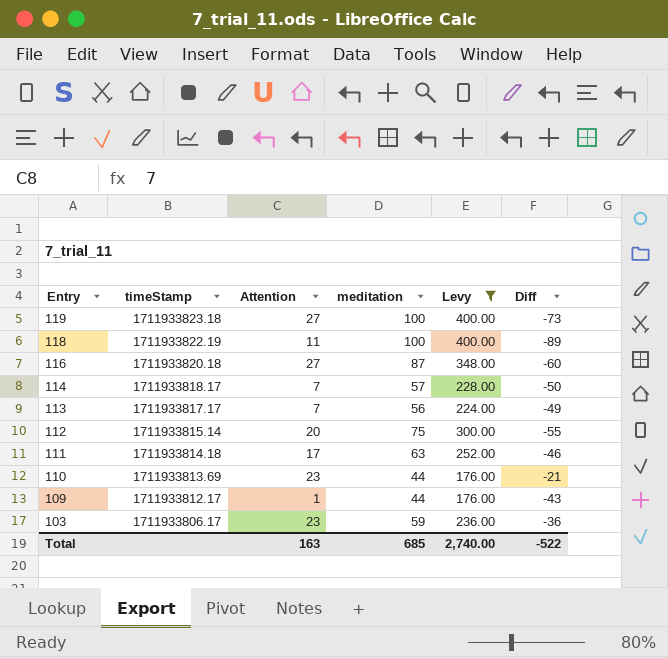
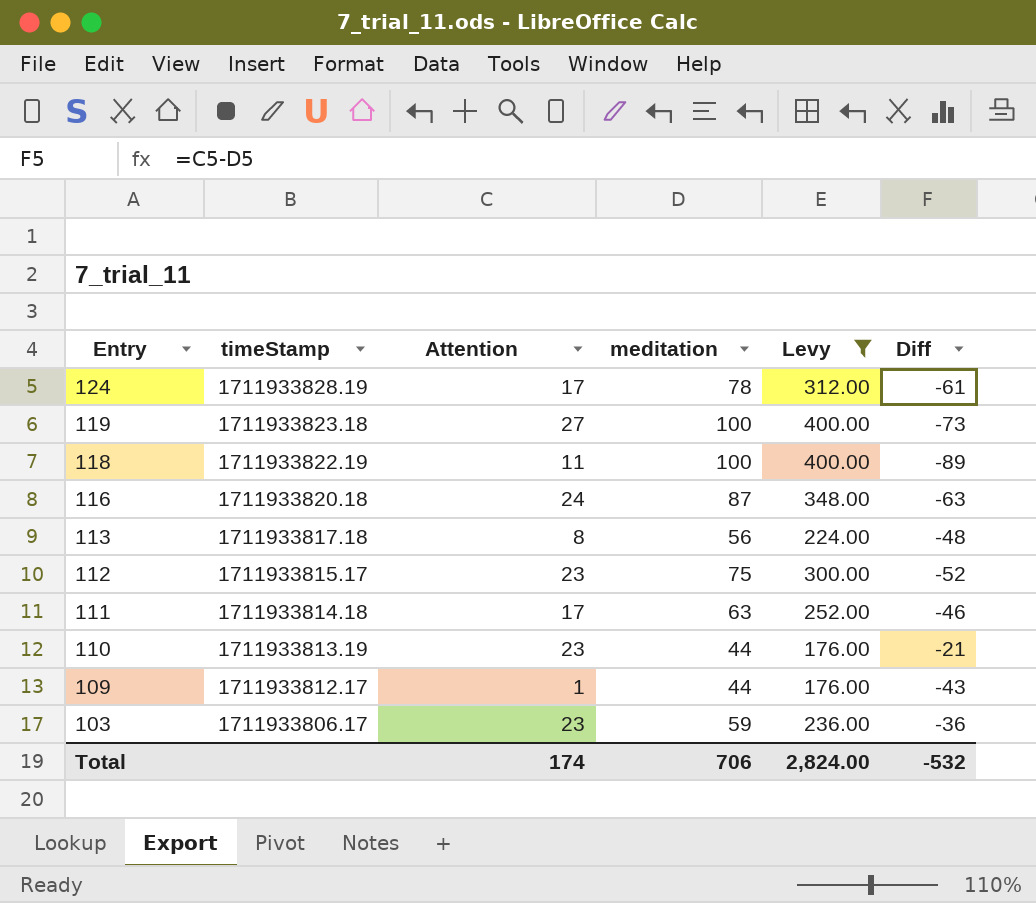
row 114: 1711933818.17 | 7 | 57 | 228.00 | -50 -> none
row 124: none -> 1711933828.19 | 17 | 78 | 312.00 | -61
116 | Attention: 27 -> 24
116 | Diff: -60 -> -63
113 | timeStamp: 1711933817.17 -> 1711933817.18
113 | Attention: 7 -> 8
113 | Diff: -49 -> -48
112 | timeStamp: 1711933815.14 -> 1711933815.17
112 | Attention: 20 -> 23
112 | Diff: -55 -> -52
110 | timeStamp: 1711933813.69 -> 1711933813.19
Total | Attention: 163 -> 174
Total | meditation: 685 -> 706
Total | Levy: 2,740.00 -> 2,824.00
Total | Diff: -522 -> -532

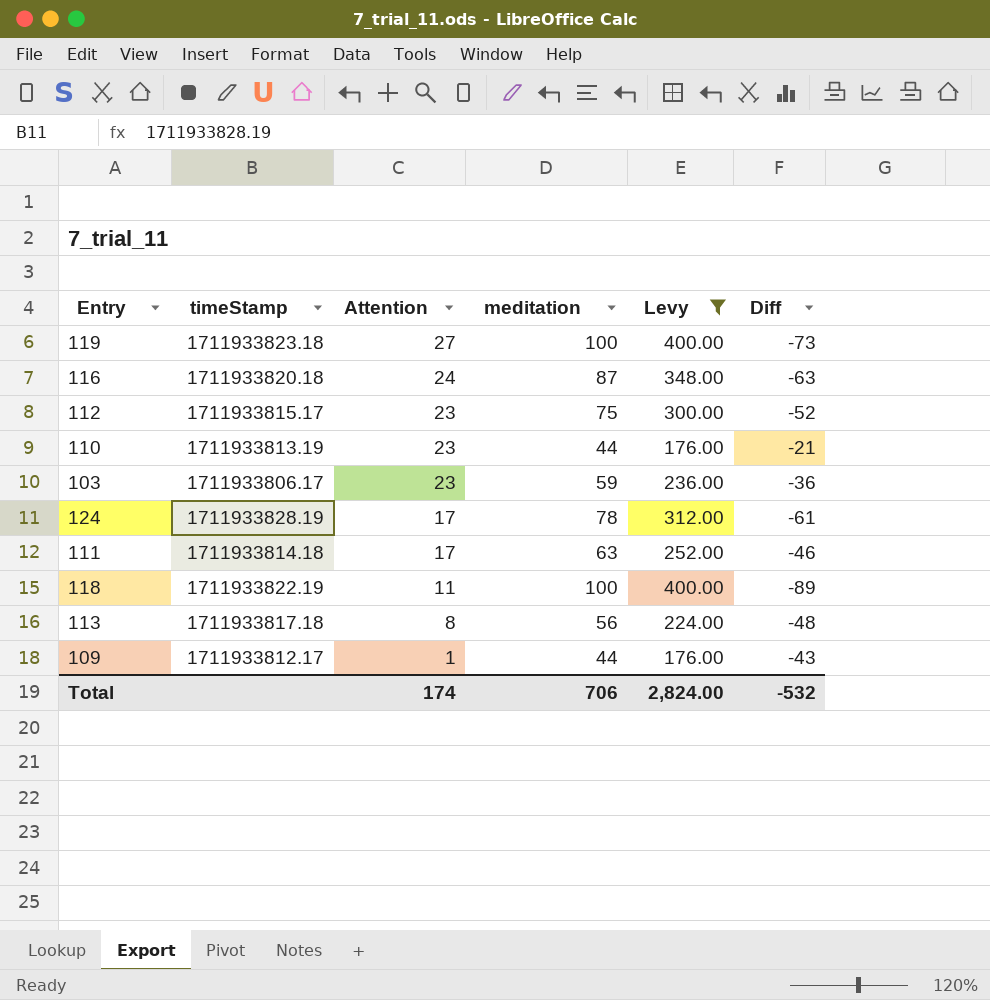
row order: Entry descending -> Attention descending

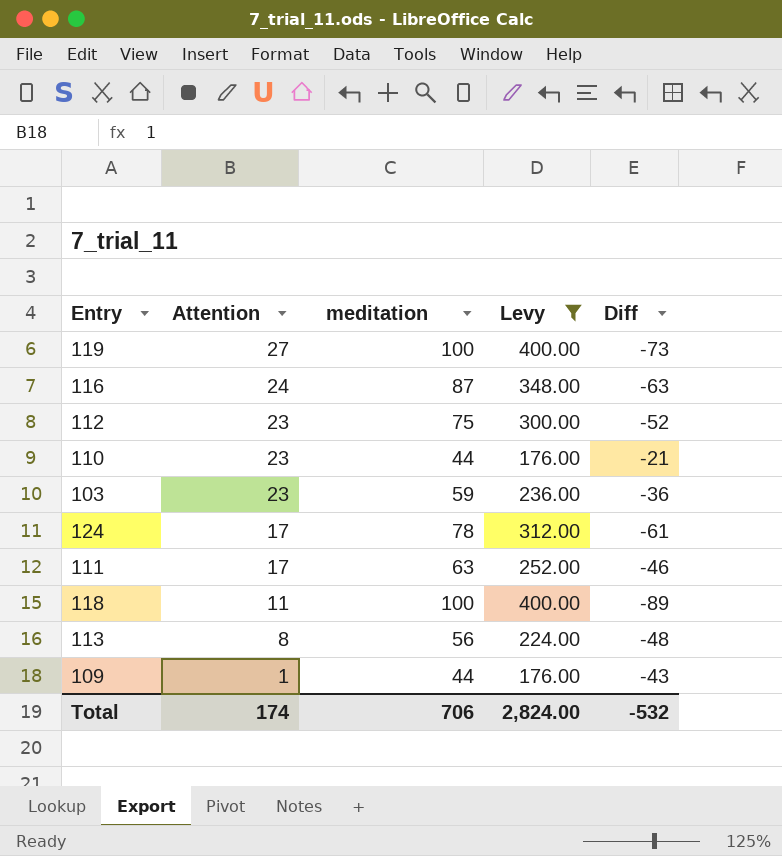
column timeStamp | position: 2 -> none

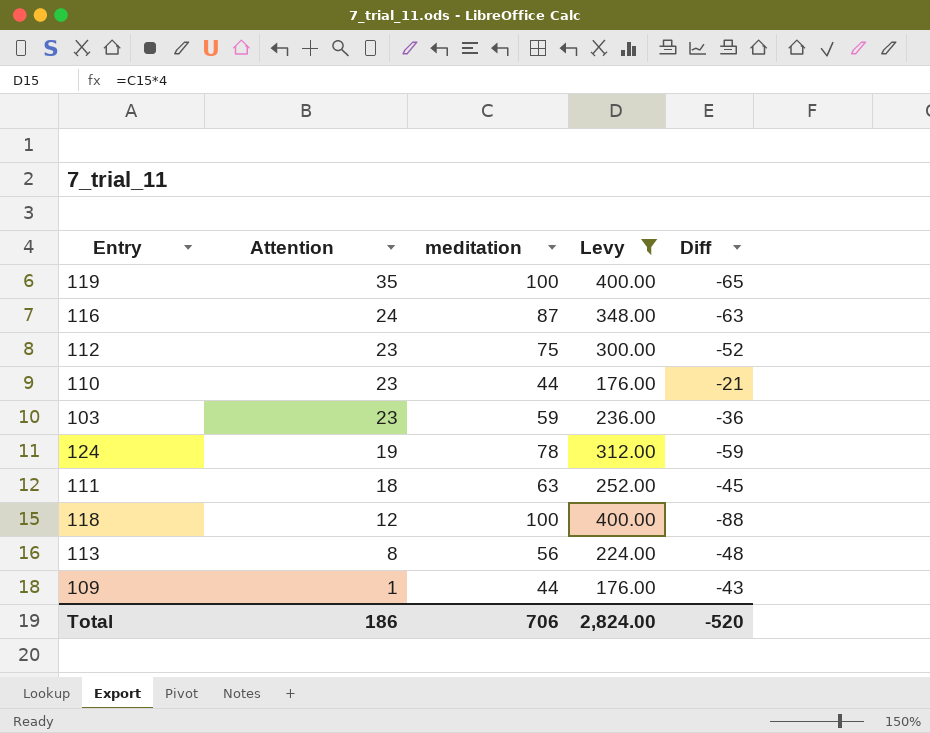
119 | Attention: 27 -> 35
119 | Diff: -73 -> -65
124 | Attention: 17 -> 19
124 | Diff: -61 -> -59
111 | Attention: 17 -> 18
111 | Diff: -46 -> -45
118 | Attention: 11 -> 12
118 | Diff: -89 -> -88
Total | Attention: 174 -> 186
Total | Diff: -532 -> -520

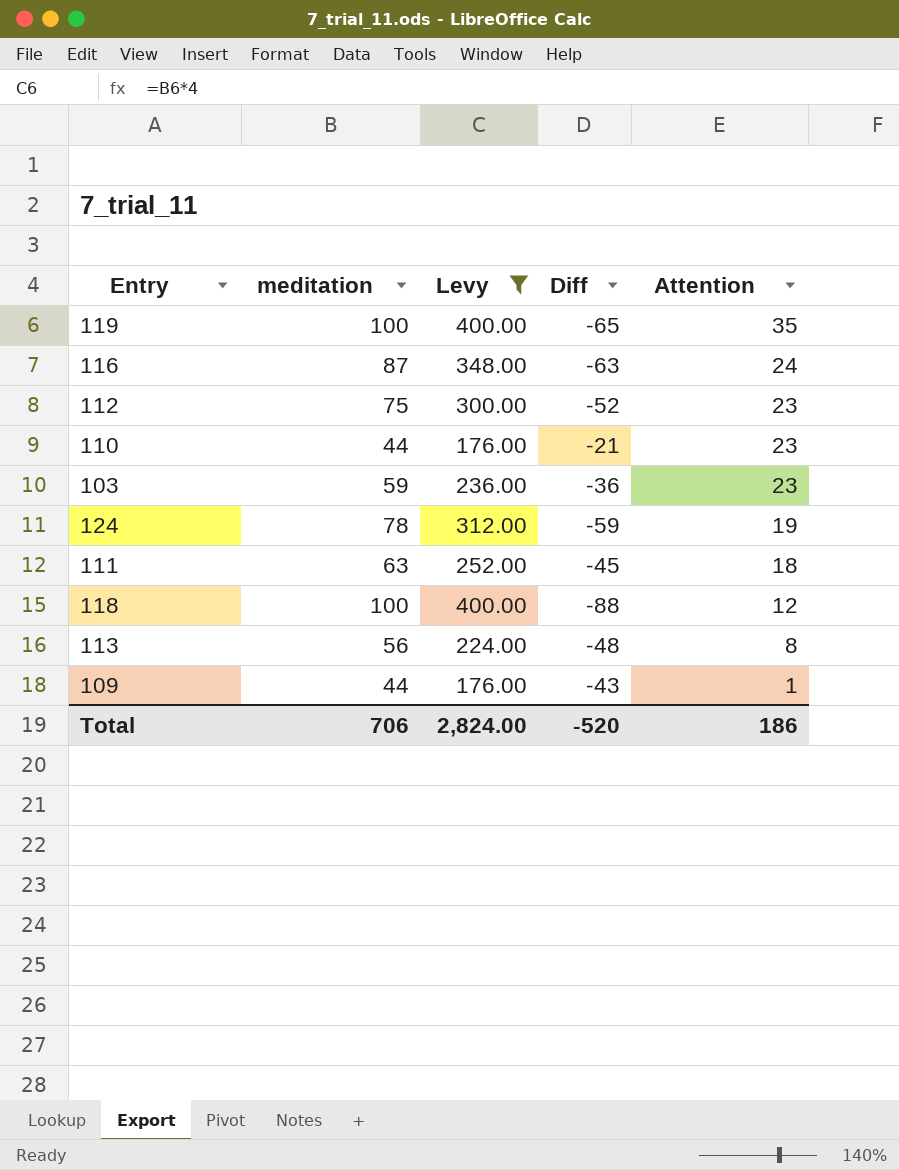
column Attention | position: 2 -> 5

